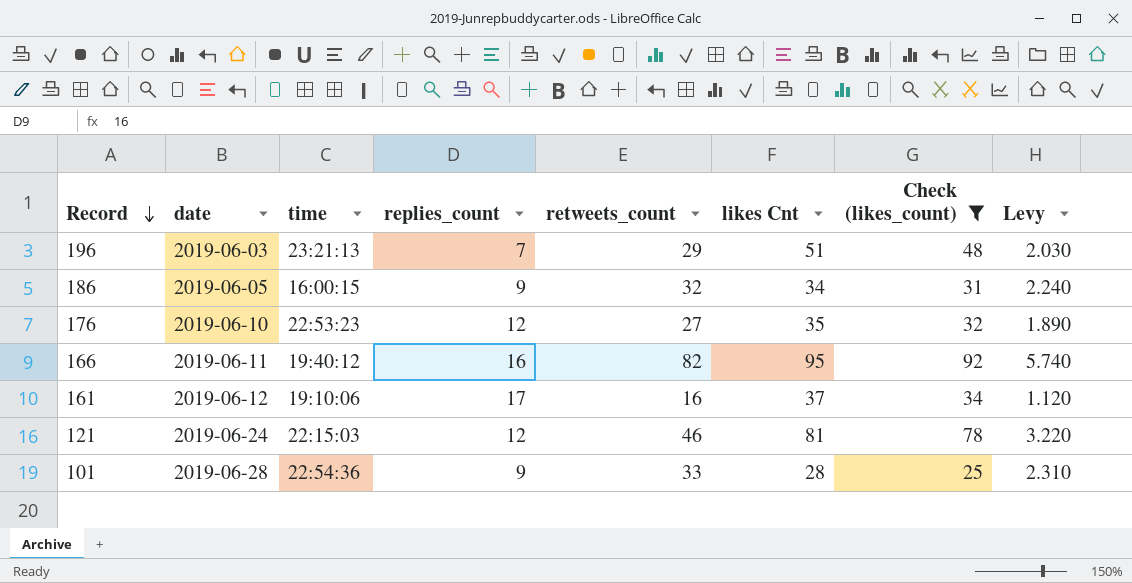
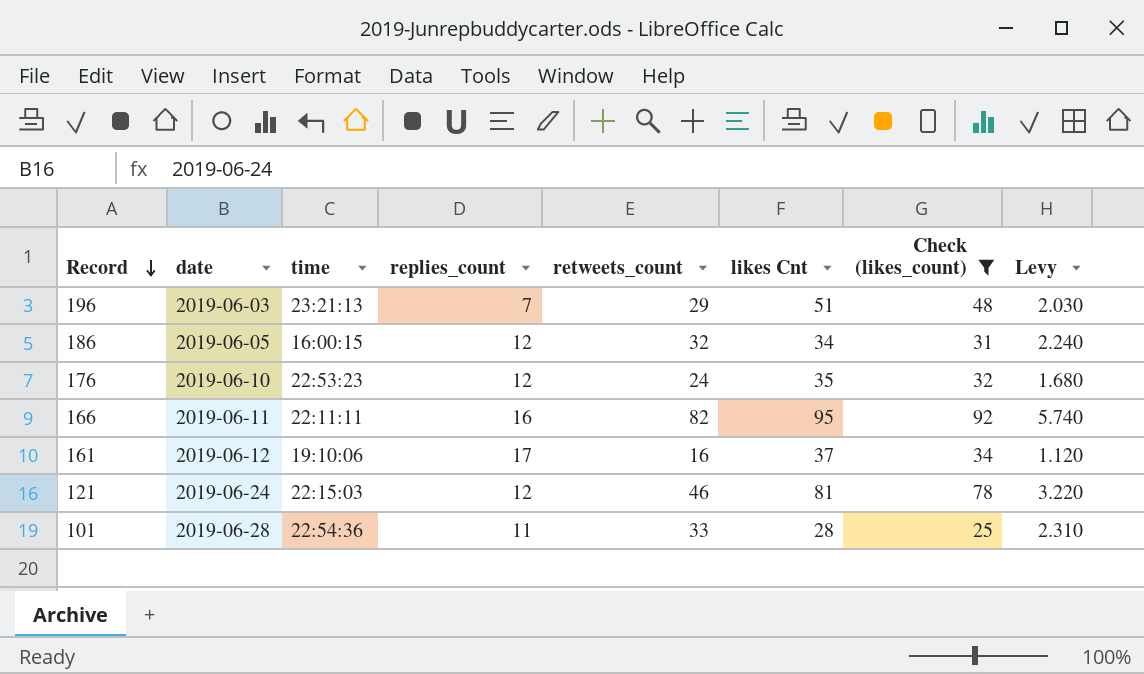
186 | replies_count: 9 -> 12
176 | retweets_count: 27 -> 24
176 | Levy: 1.890 -> 1.680
166 | time: 19:40:12 -> 22:11:11
101 | replies_count: 9 -> 11

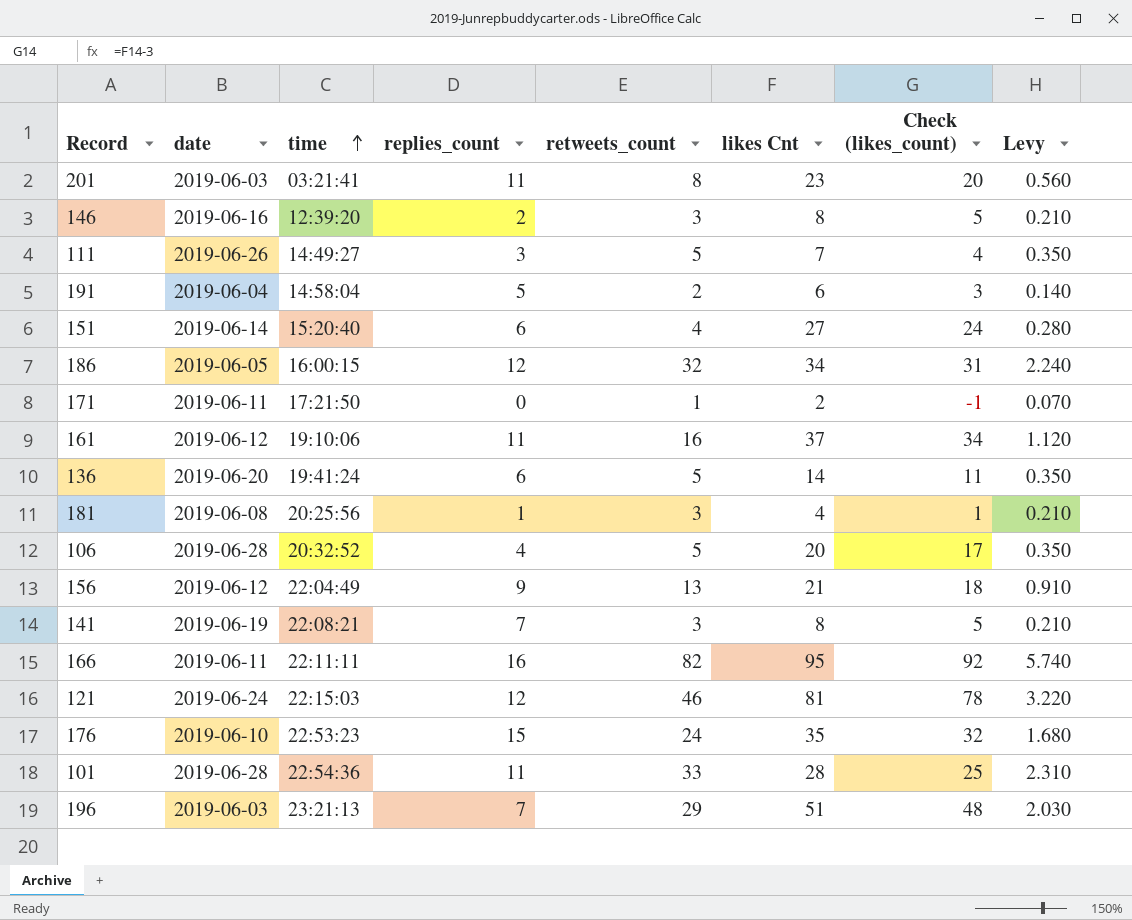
filter: Check (likes_count) >= 25 -> none
row order: Record descending -> time ascending
161 | replies_count: 17 -> 11
176 | replies_count: 12 -> 15

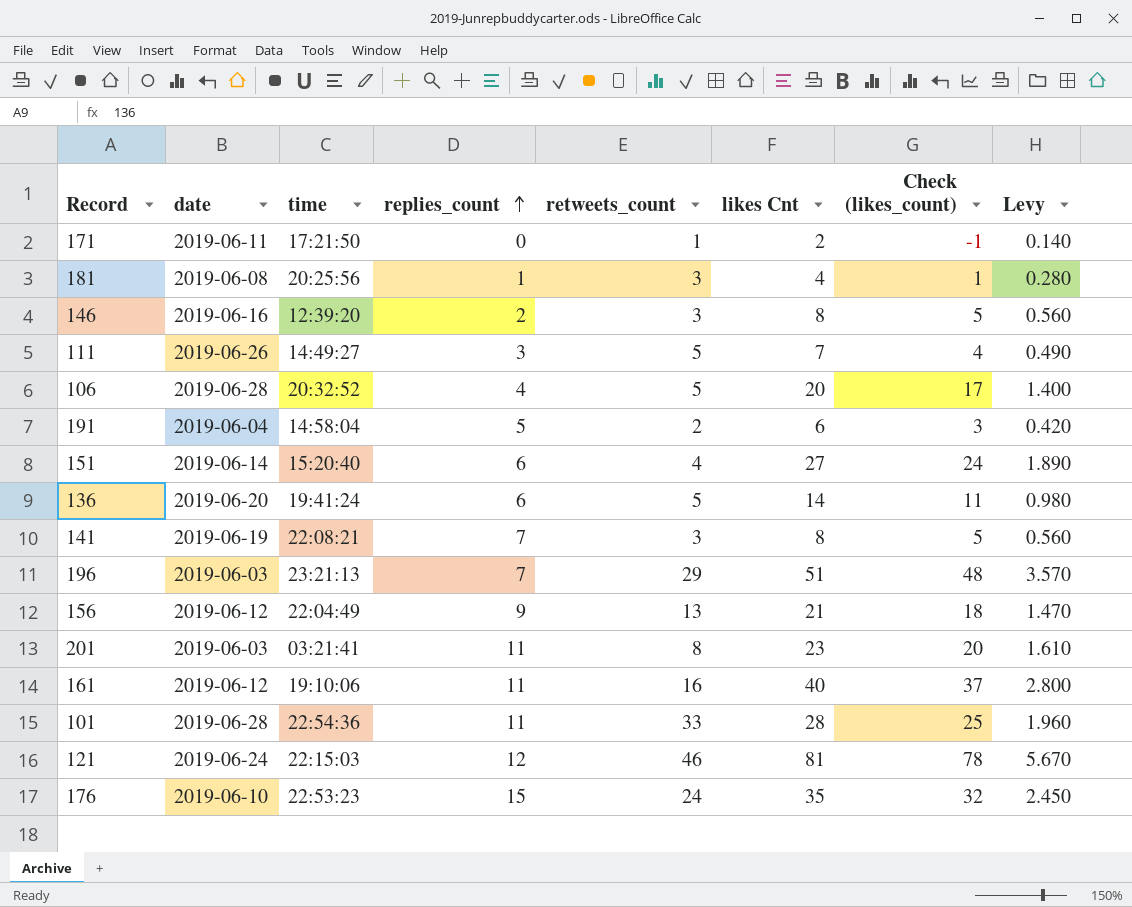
row order: time ascending -> replies_count ascending
column Levy | formula: [retweets_count] * 0.07 -> [likes Cnt] * 0.07
row 186: 2019-06-05 | 16:00:15 | 12 | 32 | 34 | 31 | 2.240 -> none
row 166: 2019-06-11 | 22:11:11 | 16 | 82 | 95 | 92 | 5.740 -> none
161 | likes Cnt: 37 -> 40
161 | Check (likes_count): 34 -> 37

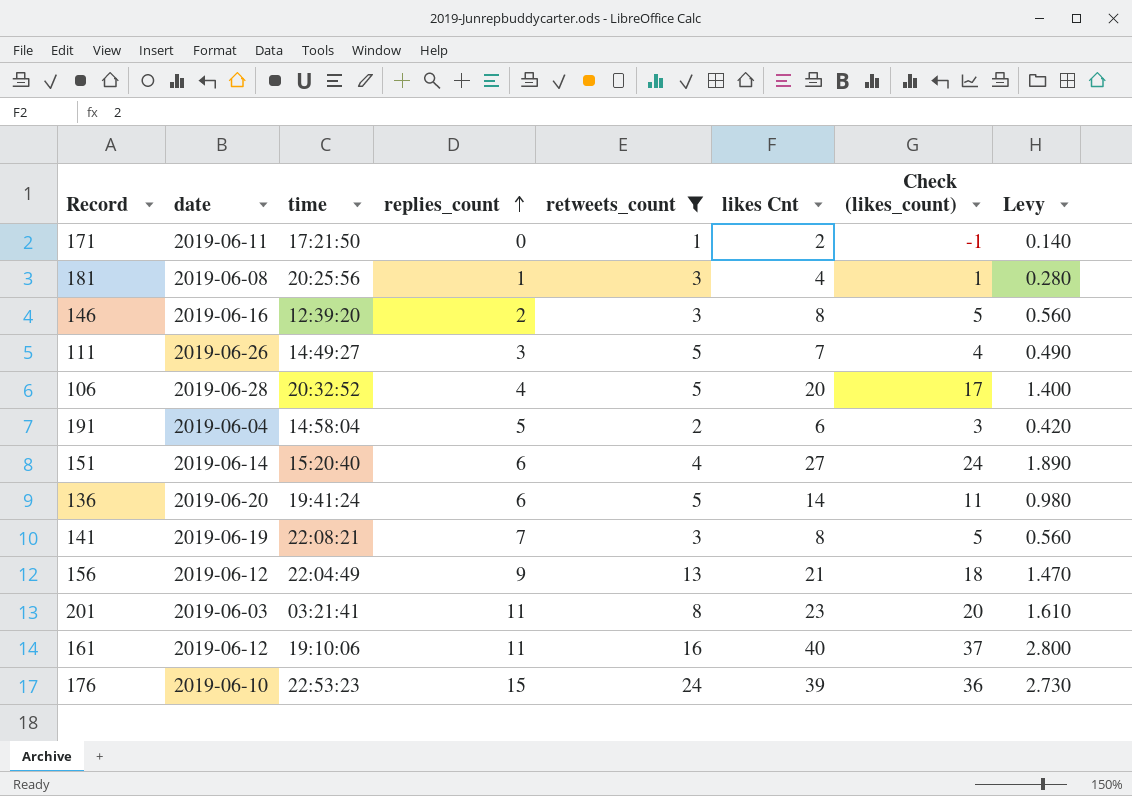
filter: none -> retweets_count <= 24
176 | likes Cnt: 35 -> 39
176 | Check (likes_count): 32 -> 36
176 | Levy: 2.450 -> 2.730

